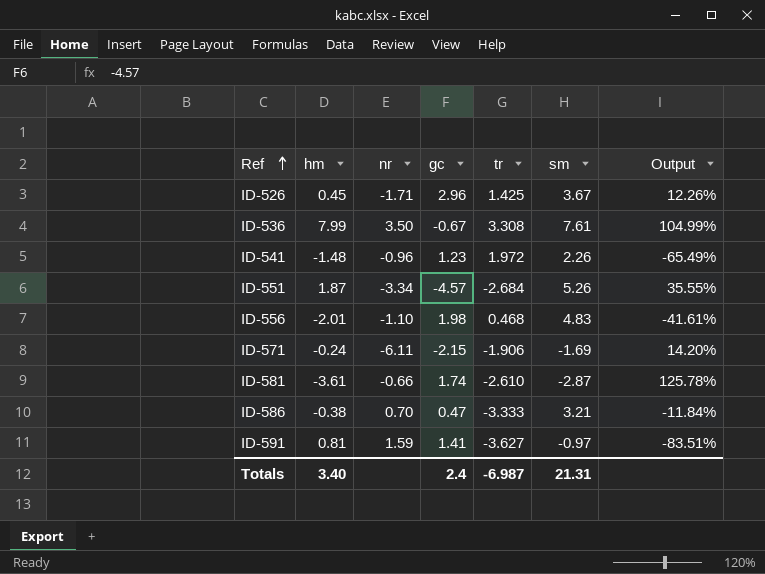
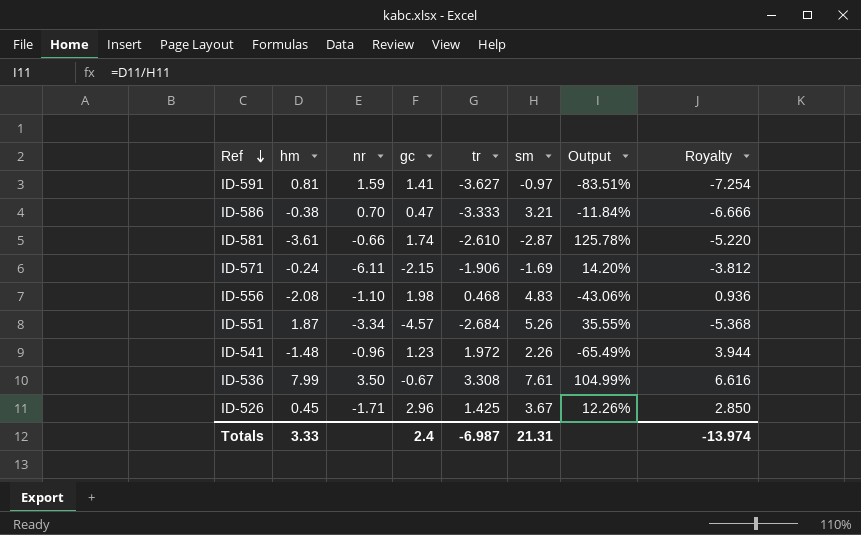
row order: Ref ascending -> Ref descending
column Royalty | formula: none -> [tr] * 2
ID-556 | hm: -2.01 -> -2.08
ID-556 | Output: -41.61% -> -43.06%
Totals | hm: 3.40 -> 3.33

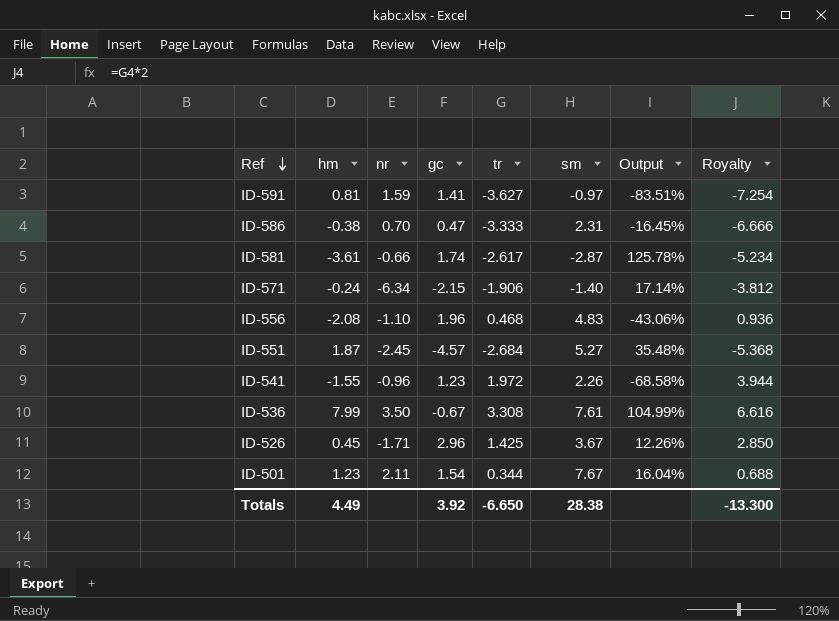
ID-586 | sm: 3.21 -> 2.31
ID-586 | Output: -11.84% -> -16.45%
ID-581 | tr: -2.610 -> -2.617
ID-581 | Royalty: -5.220 -> -5.234
ID-571 | nr: -6.11 -> -6.34
ID-571 | sm: -1.69 -> -1.40
ID-571 | Output: 14.20% -> 17.14%
ID-556 | gc: 1.98 -> 1.96
ID-551 | nr: -3.34 -> -2.45
ID-551 | sm: 5.26 -> 5.27
ID-551 | Output: 35.55% -> 35.48%
ID-541 | hm: -1.48 -> -1.55
ID-541 | Output: -65.49% -> -68.58%
row ID-501: none -> 1.23 | 2.11 | 1.54 | 0.344 | 7.67 | 16.04% | 0.688
Totals | hm: 3.33 -> 4.49
Totals | gc: 2.4 -> 3.92
Totals | tr: -6.987 -> -6.650
Totals | sm: 21.31 -> 28.38
Totals | Royalty: -13.974 -> -13.300

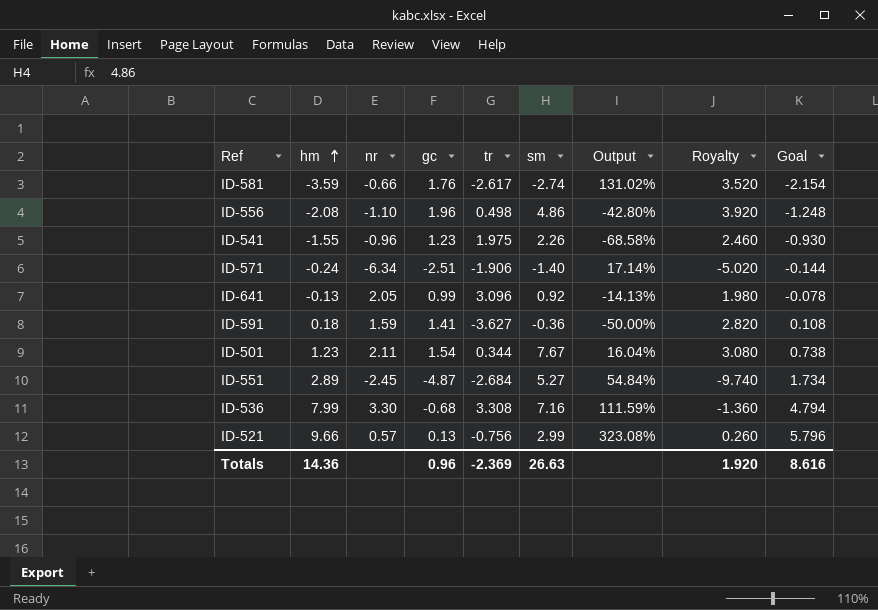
row order: Ref descending -> hm ascending
column Royalty | formula: [tr] * 2 -> [gc] * 2
column Goal | formula: none -> [hm] * 0.6
row ID-586: -0.38 | 0.70 | 0.47 | -3.333 | 2.31 | -16.45% | -6.666 -> none
row ID-526: 0.45 | -1.71 | 2.96 | 1.425 | 3.67 | 12.26% | 2.850 -> none
ID-581 | hm: -3.61 -> -3.59
ID-581 | gc: 1.74 -> 1.76
ID-581 | sm: -2.87 -> -2.74
ID-581 | Output: 125.78% -> 131.02%
ID-556 | tr: 0.468 -> 0.498
ID-556 | sm: 4.83 -> 4.86
ID-556 | Output: -43.06% -> -42.80%
ID-541 | tr: 1.972 -> 1.975
ID-571 | gc: -2.15 -> -2.51
row ID-641: none -> -0.13 | 2.05 | 0.99 | 3.096 | 0.92 | -14.13% | 1.980 | -0.078
ID-591 | hm: 0.81 -> 0.18
ID-591 | sm: -0.97 -> -0.36
ID-591 | Output: -83.51% -> -50.00%
ID-551 | hm: 1.87 -> 2.89
ID-551 | gc: -4.57 -> -4.87
ID-551 | Output: 35.48% -> 54.84%
ID-536 | nr: 3.50 -> 3.30
ID-536 | gc: -0.67 -> -0.68
ID-536 | sm: 7.61 -> 7.16
ID-536 | Output: 104.99% -> 111.59%
row ID-521: none -> 9.66 | 0.57 | 0.13 | -0.756 | 2.99 | 323.08% | 0.260 | 5.796
Totals | hm: 4.49 -> 14.36
Totals | gc: 3.92 -> 0.96
Totals | tr: -6.650 -> -2.369
Totals | sm: 28.38 -> 26.63
Totals | Royalty: -13.300 -> 1.920

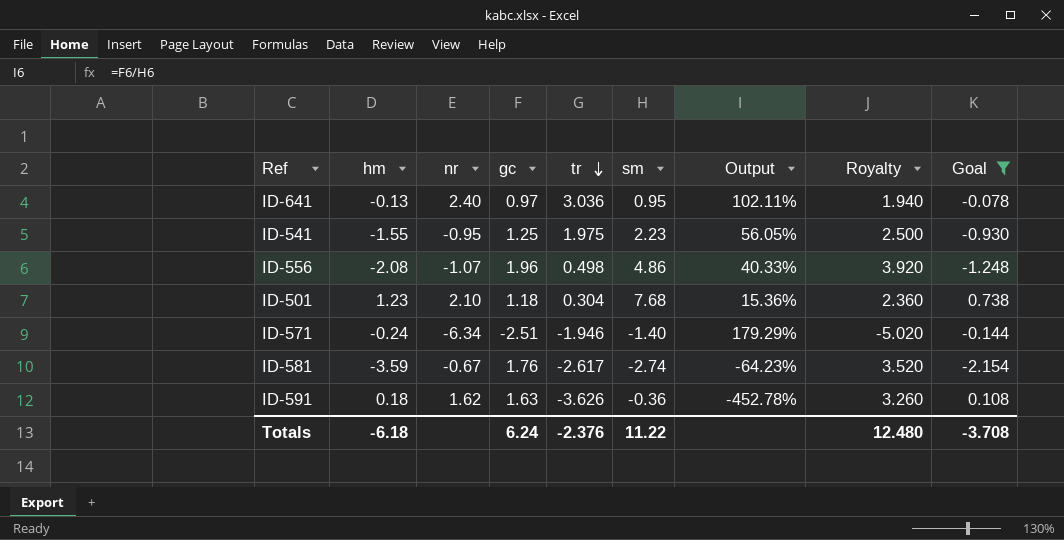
filter: none -> Goal <= 0.738
row order: hm ascending -> tr descending
column Output | formula: [hm] / [sm] -> [gc] / [sm]
ID-641 | nr: 2.05 -> 2.40
ID-641 | gc: 0.99 -> 0.97
ID-641 | tr: 3.096 -> 3.036
ID-641 | sm: 0.92 -> 0.95
ID-641 | Royalty: 1.980 -> 1.940
ID-541 | nr: -0.96 -> -0.95
ID-541 | gc: 1.23 -> 1.25
ID-541 | sm: 2.26 -> 2.23
ID-541 | Royalty: 2.460 -> 2.500
ID-556 | nr: -1.10 -> -1.07
ID-501 | nr: 2.11 -> 2.10
ID-501 | gc: 1.54 -> 1.18
ID-501 | tr: 0.344 -> 0.304
ID-501 | sm: 7.67 -> 7.68
ID-501 | Royalty: 3.080 -> 2.360
ID-571 | tr: -1.906 -> -1.946
ID-581 | nr: -0.66 -> -0.67
ID-591 | nr: 1.59 -> 1.62
ID-591 | gc: 1.41 -> 1.63
ID-591 | tr: -3.627 -> -3.626
ID-591 | Royalty: 2.820 -> 3.260
Totals | hm: 14.36 -> -6.18
Totals | gc: 0.96 -> 6.24
Totals | tr: -2.369 -> -2.376
Totals | sm: 26.63 -> 11.22
Totals | Royalty: 1.920 -> 12.480
Totals | Goal: 8.616 -> -3.708

